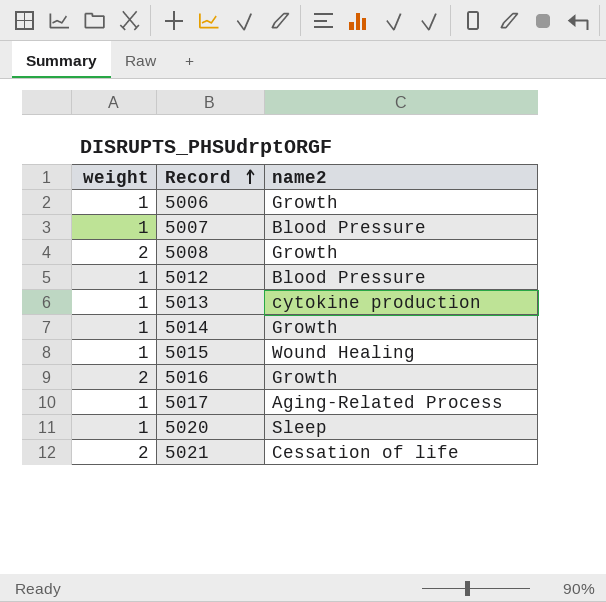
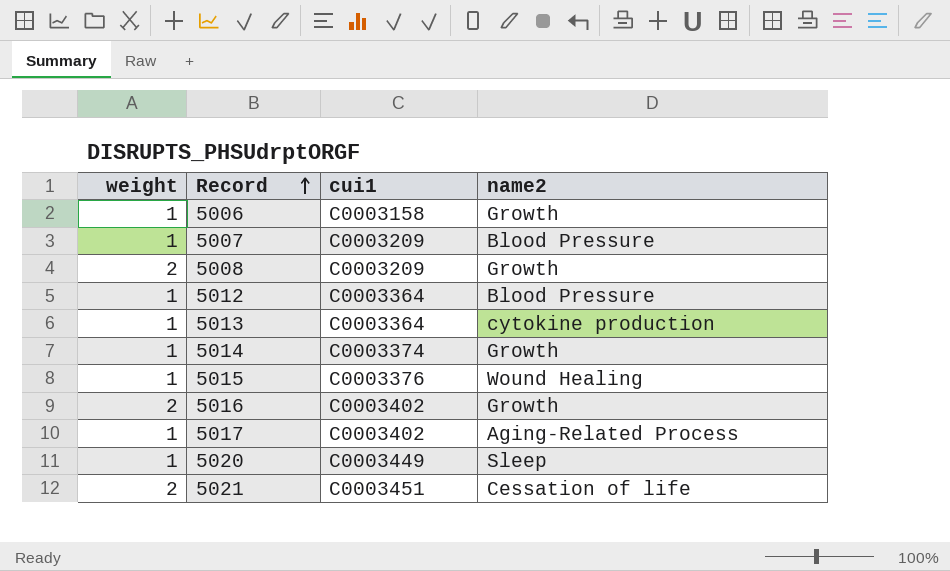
column cui1 | position: none -> 3

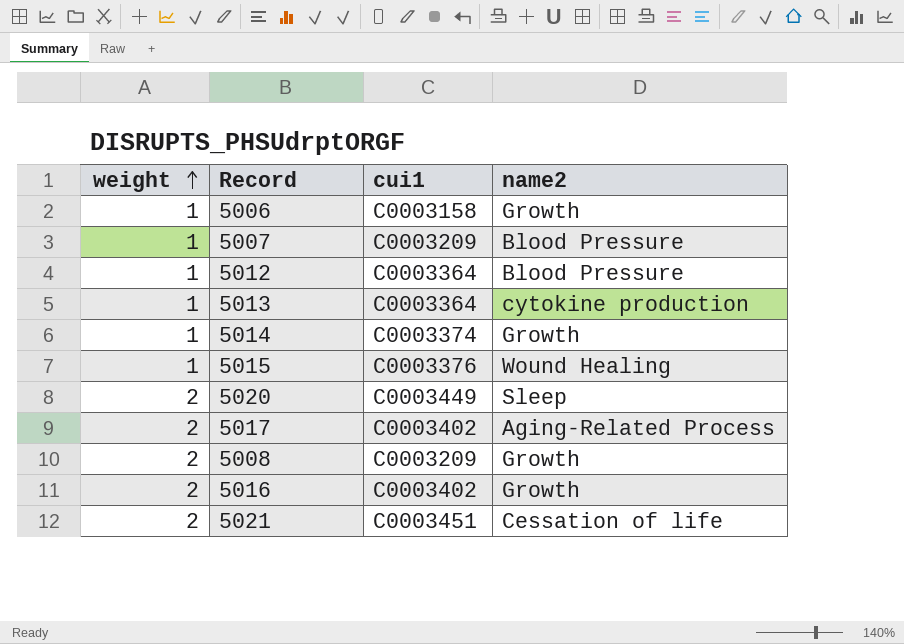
row order: Record ascending -> weight ascending
5020 | weight: 1 -> 2
5017 | weight: 1 -> 2

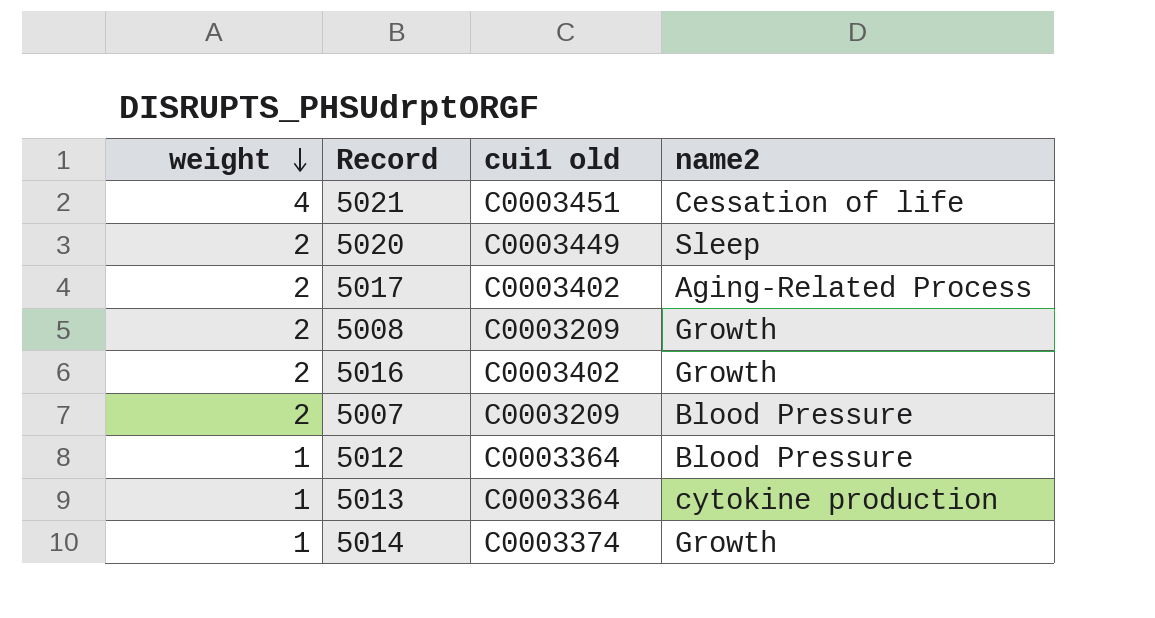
row order: weight ascending -> weight descending
column name: cui1 -> cui1 old
row 5006: 1 | C0003158 | Growth -> none
row 5015: 1 | C0003376 | Wound Healing -> none
5021 | weight: 2 -> 4
5007 | weight: 1 -> 2

